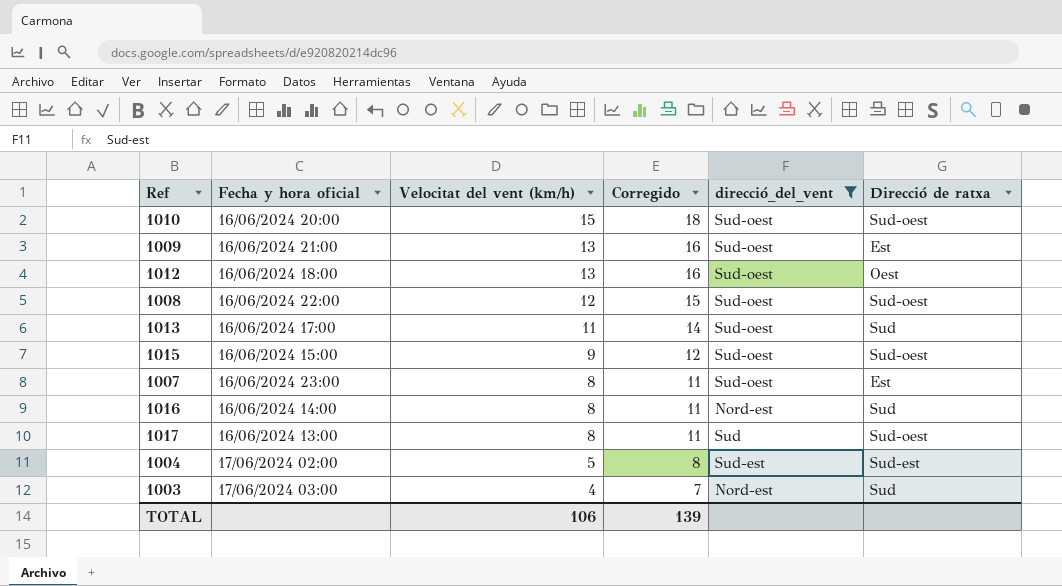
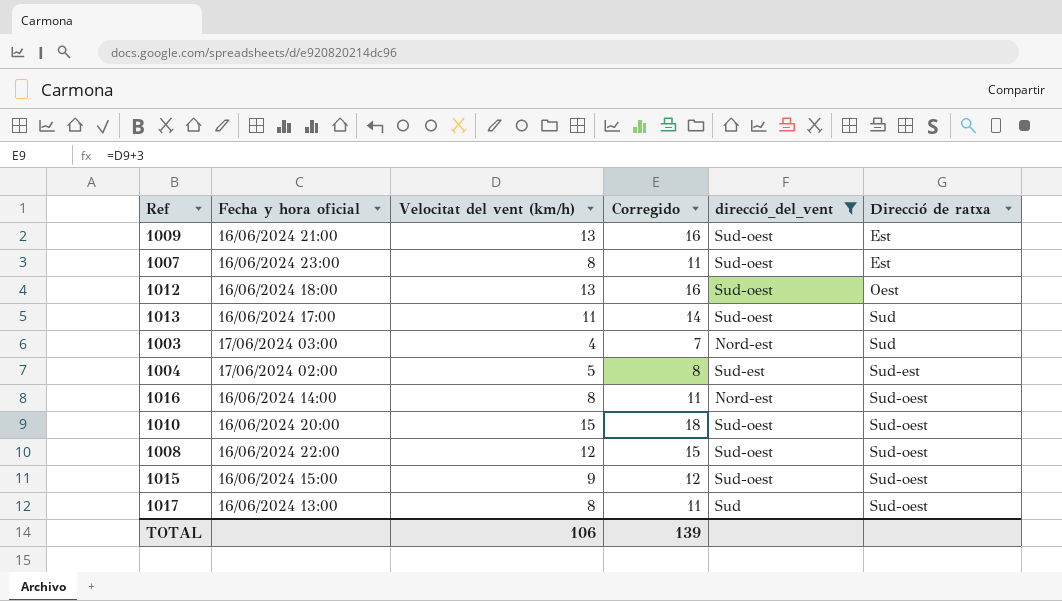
row order: Velocitat del vent (km/h) descending -> Direcció de ratxa ascending
1016 | Direcció de ratxa: Sud -> Sud-oest

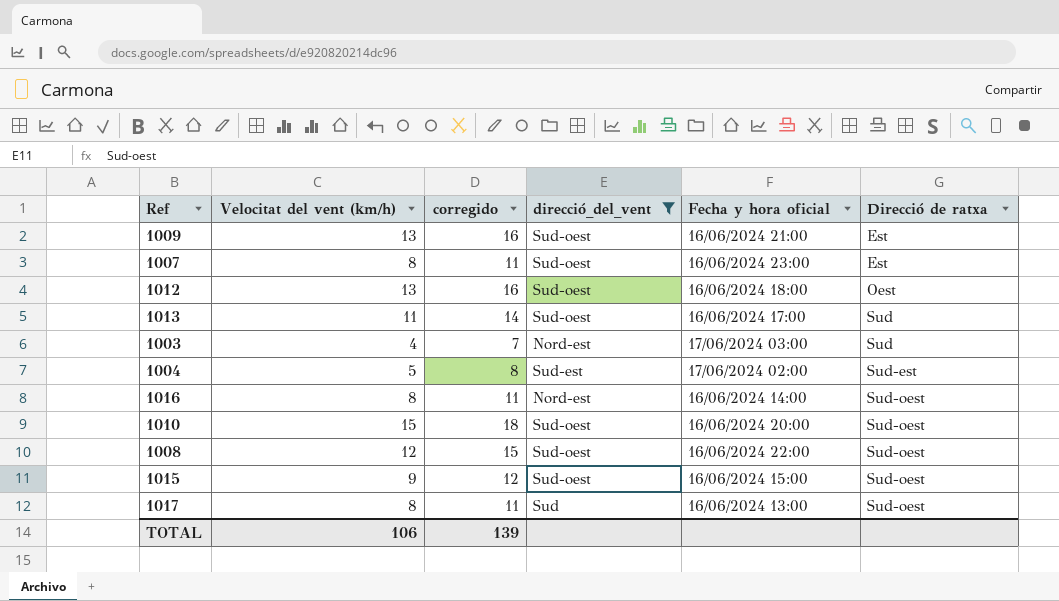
column name: Corregido -> corregido
column Fecha y hora oficial | position: 2 -> 5

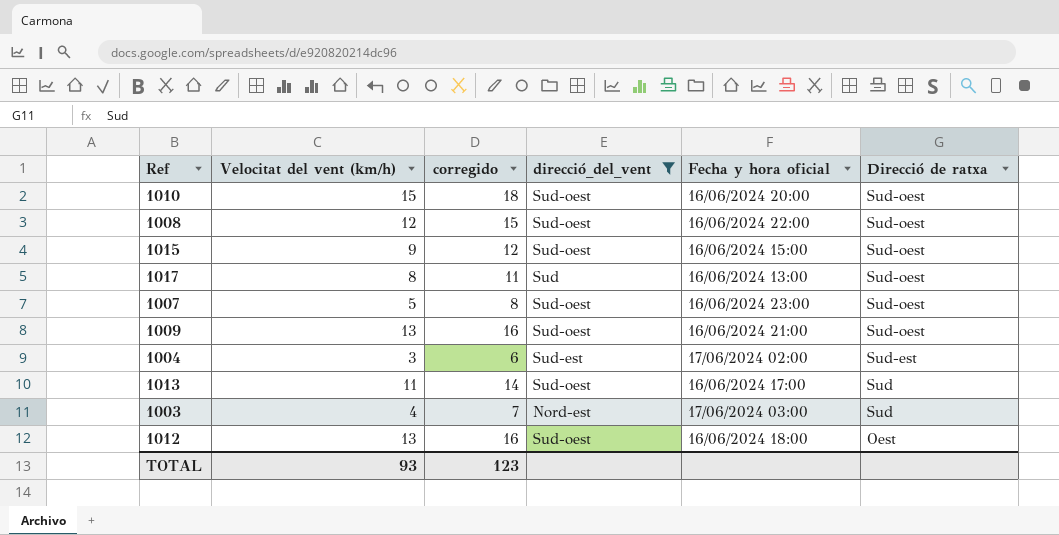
row order: Direcció de ratxa ascending -> Direcció de ratxa descending
row 1016: 8 | 11 | Nord-est | 16/06/2024 14:00 | Sud-oest -> none
1007 | Velocitat del vent (km/h): 8 -> 5
1007 | corregido: 11 -> 8
1007 | Direcció de ratxa: Est -> Sud-oest
1009 | Direcció de ratxa: Est -> Sud-oest
1004 | Velocitat del vent (km/h): 5 -> 3
1004 | corregido: 8 -> 6
TOTAL | Velocitat del vent (km/h): 106 -> 93
TOTAL | corregido: 139 -> 123

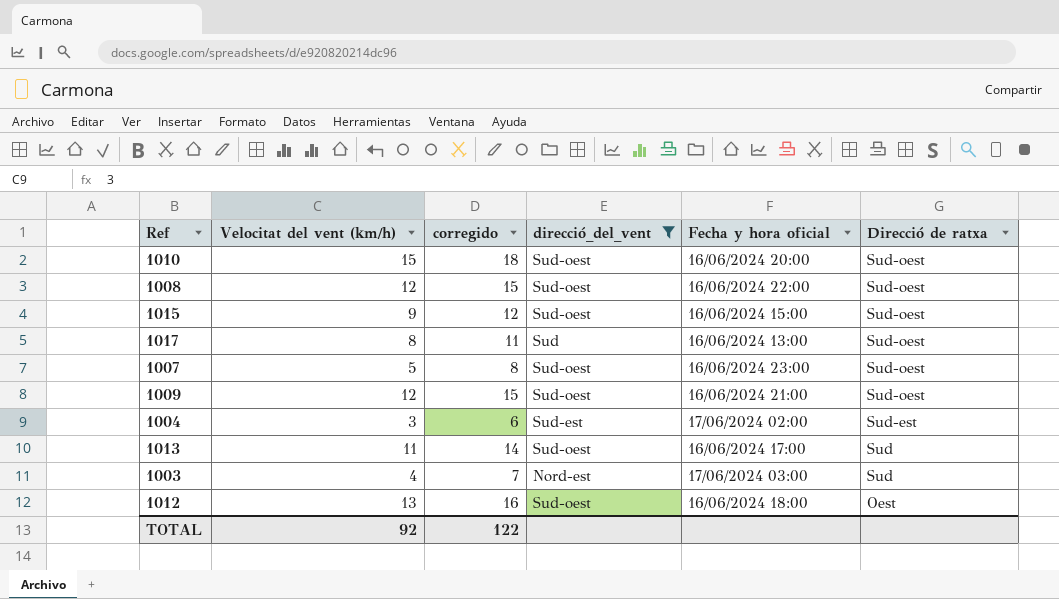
1009 | Velocitat del vent (km/h): 13 -> 12
1009 | corregido: 16 -> 15
TOTAL | Velocitat del vent (km/h): 93 -> 92
TOTAL | corregido: 123 -> 122

